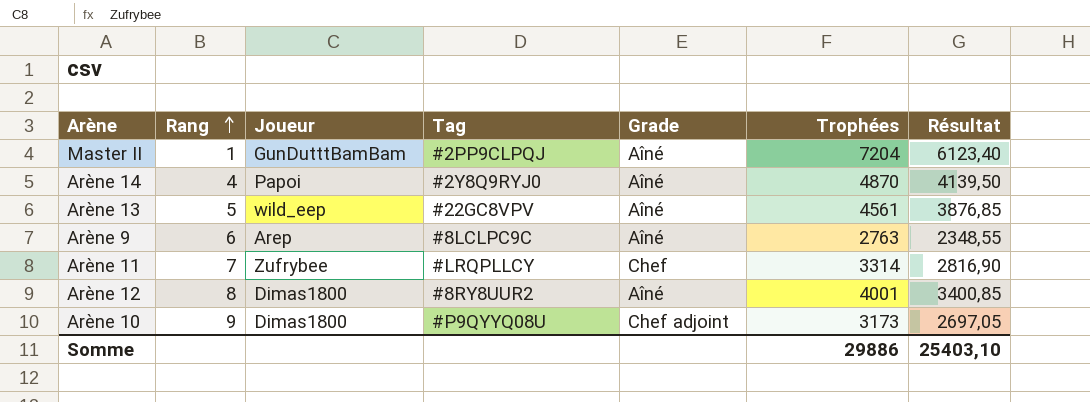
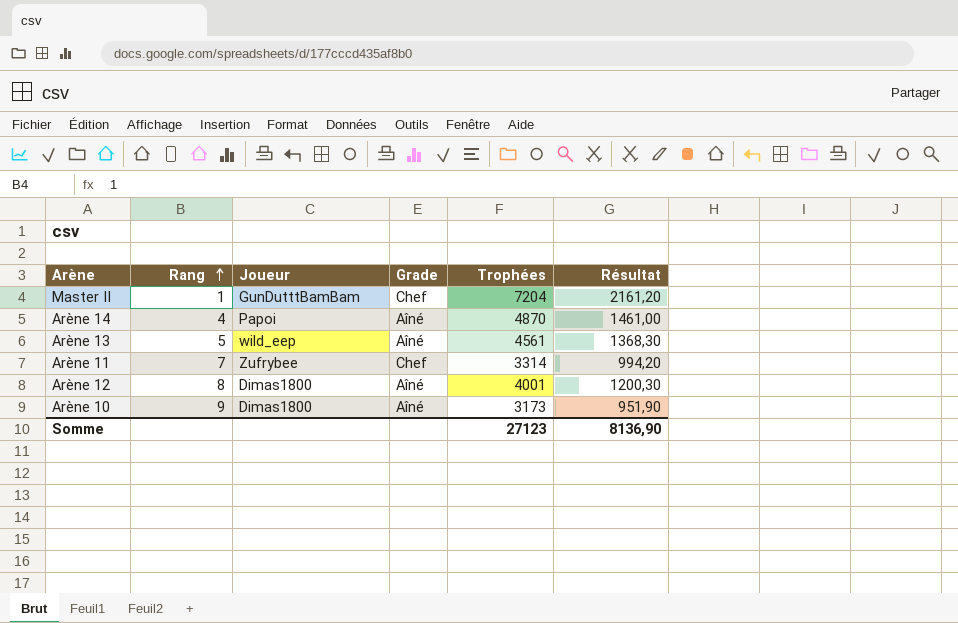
column Tag | position: 4 -> none
column Résultat | formula: [Trophées] * 0,85 -> [Trophées] * 0,3
row Arène 9: 6 | Arep | #8LCLPC9C | Aîné | 2763 | 2348,55 -> none
Master II | Grade: Aîné -> Chef
Arène 10 | Grade: Chef adjoint -> Aîné
Somme | Trophées: 29886 -> 27123
Somme | Résultat: 25403,10 -> 8136,90

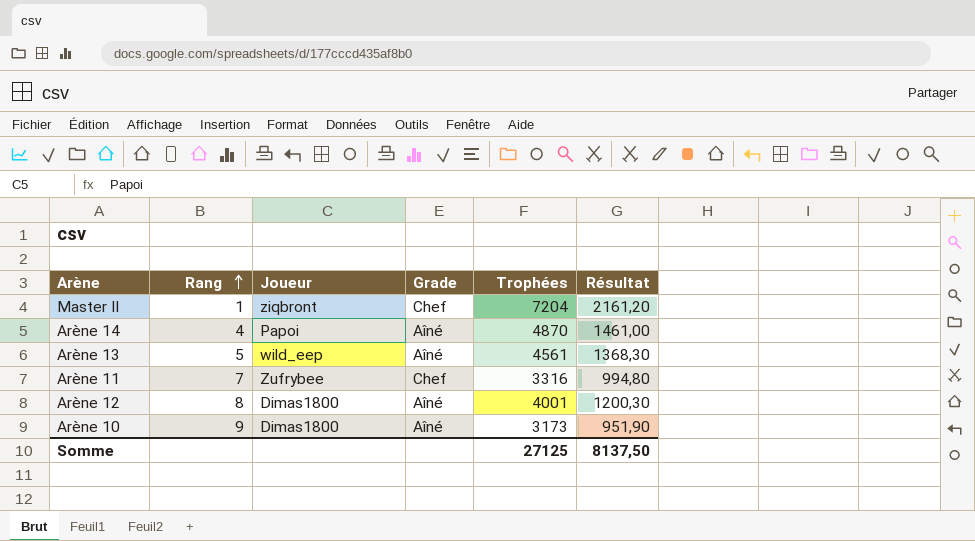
Master II | Joueur: GunDutttBamBam -> ziqbront
Arène 11 | Trophées: 3314 -> 3316
Arène 11 | Résultat: 994,20 -> 994,80
Somme | Trophées: 27123 -> 27125
Somme | Résultat: 8136,90 -> 8137,50

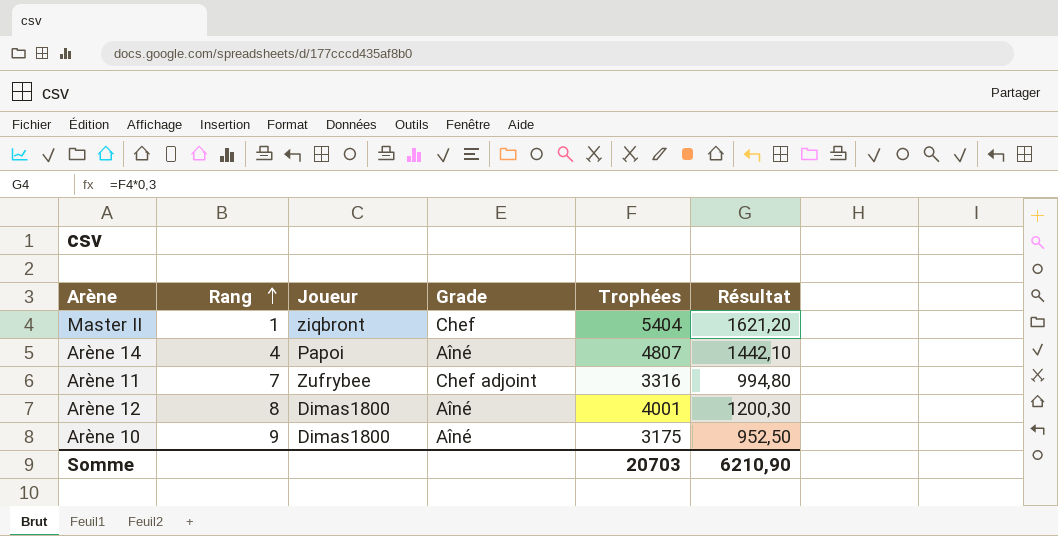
row Arène 13: 5 | wild_eep | Aîné | 4561 | 1368,30 -> none
Master II | Trophées: 7204 -> 5404
Master II | Résultat: 2161,20 -> 1621,20
Arène 14 | Trophées: 4870 -> 4807
Arène 14 | Résultat: 1461,00 -> 1442,10
Arène 11 | Grade: Chef -> Chef adjoint
Arène 10 | Trophées: 3173 -> 3175
Arène 10 | Résultat: 951,90 -> 952,50
Somme | Trophées: 27125 -> 20703
Somme | Résultat: 8137,50 -> 6210,90

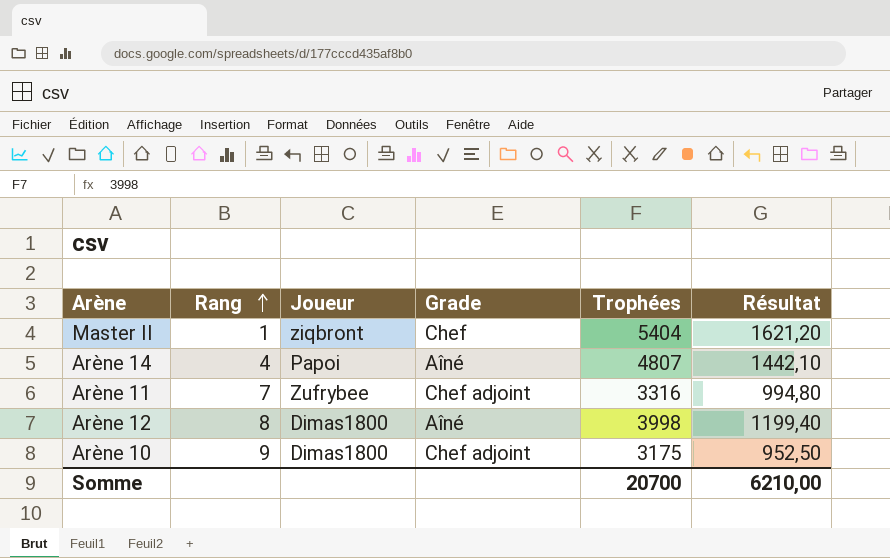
Arène 12 | Trophées: 4001 -> 3998
Arène 12 | Résultat: 1200,30 -> 1199,40
Arène 10 | Grade: Aîné -> Chef adjoint
Somme | Trophées: 20703 -> 20700
Somme | Résultat: 6210,90 -> 6210,00

